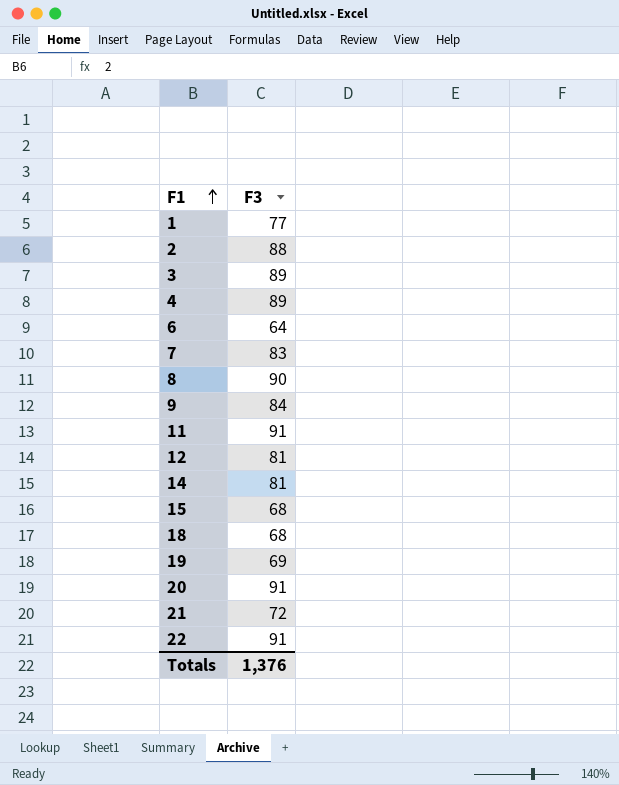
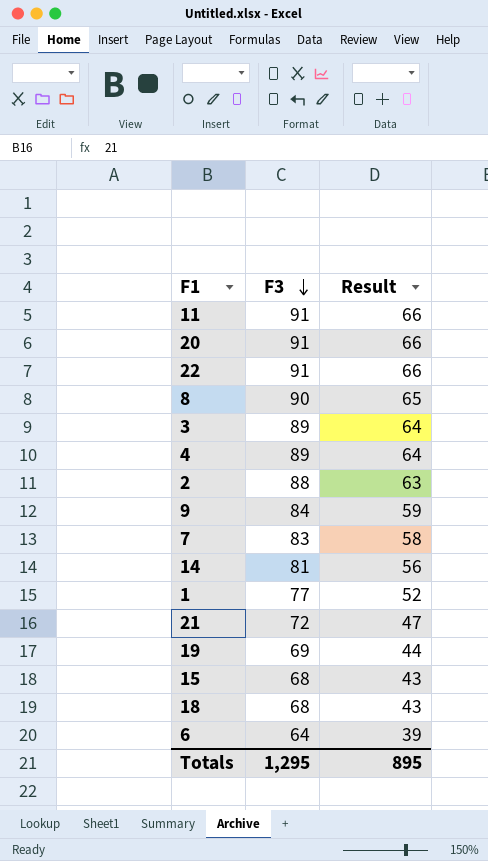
row order: F1 ascending -> F3 descending
column Result | formula: none -> [F3] - 25
row 12: 81 -> none
Totals | F3: 1,376 -> 1,295

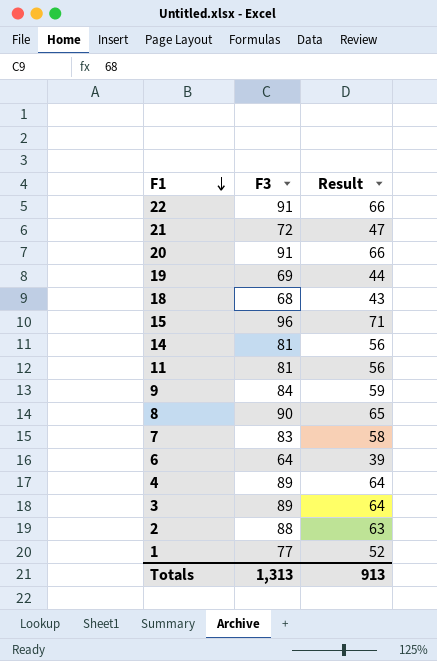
row order: F3 descending -> F1 descending
15 | F3: 68 -> 96
15 | Result: 43 -> 71
11 | F3: 91 -> 81
11 | Result: 66 -> 56
Totals | F3: 1,295 -> 1,313
Totals | Result: 895 -> 913

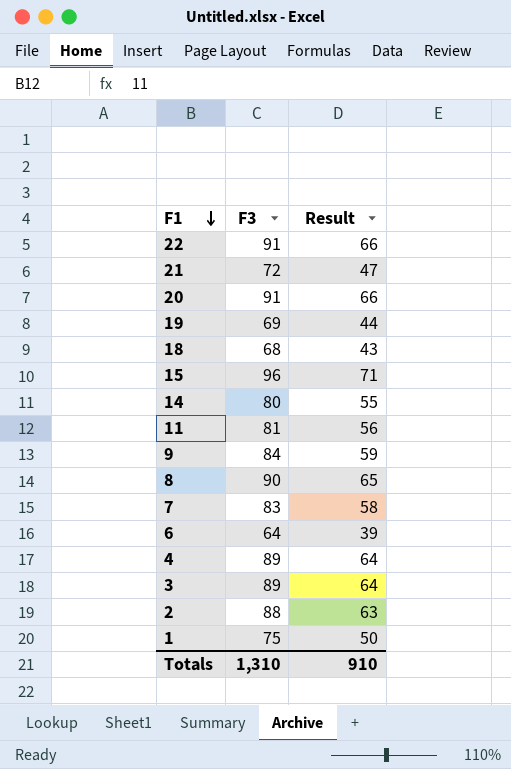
14 | F3: 81 -> 80
14 | Result: 56 -> 55
1 | F3: 77 -> 75
1 | Result: 52 -> 50
Totals | F3: 1,313 -> 1,310
Totals | Result: 913 -> 910

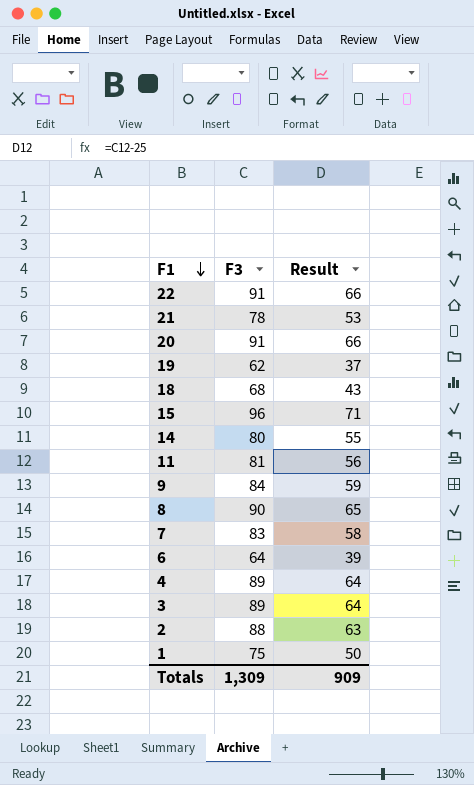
21 | F3: 72 -> 78
21 | Result: 47 -> 53
19 | F3: 69 -> 62
19 | Result: 44 -> 37
Totals | F3: 1,310 -> 1,309
Totals | Result: 910 -> 909

